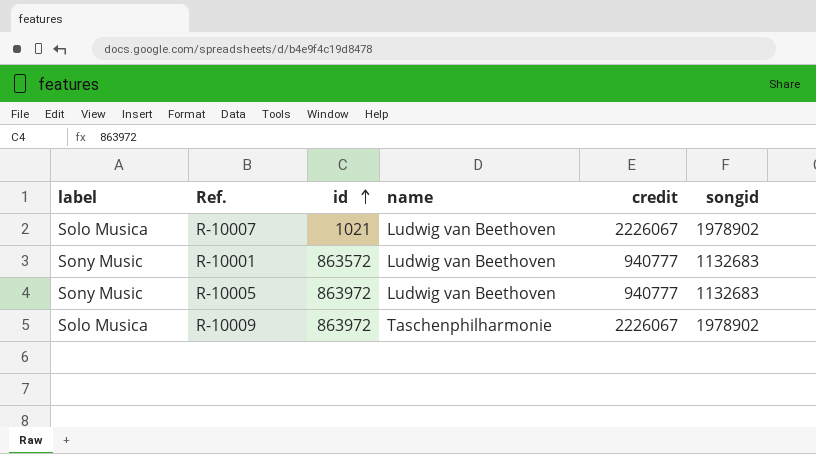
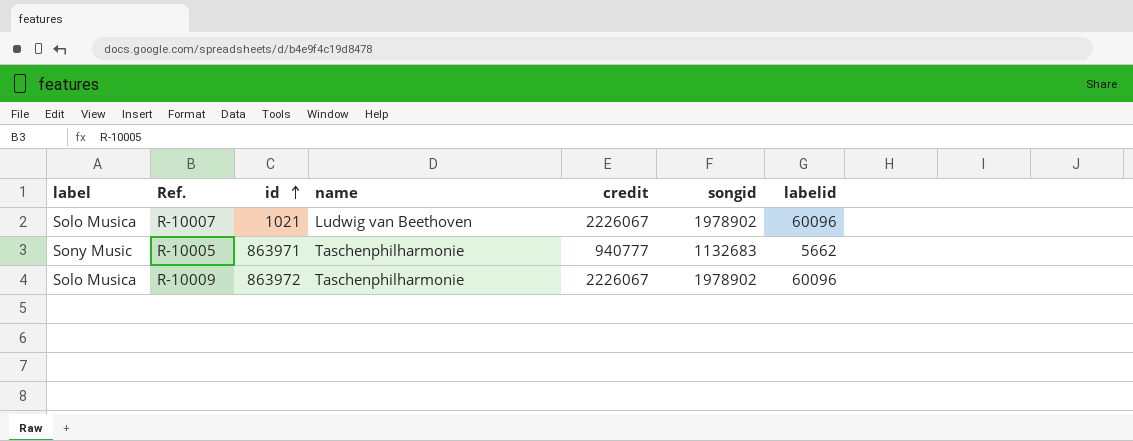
column labelid | position: none -> 7
row R-10001: Sony Music | 863572 | Ludwig van Beethoven | 940777 | 1132683 -> none
R-10005 | id: 863972 -> 863971
R-10005 | name: Ludwig van Beethoven -> Taschenphilharmonie

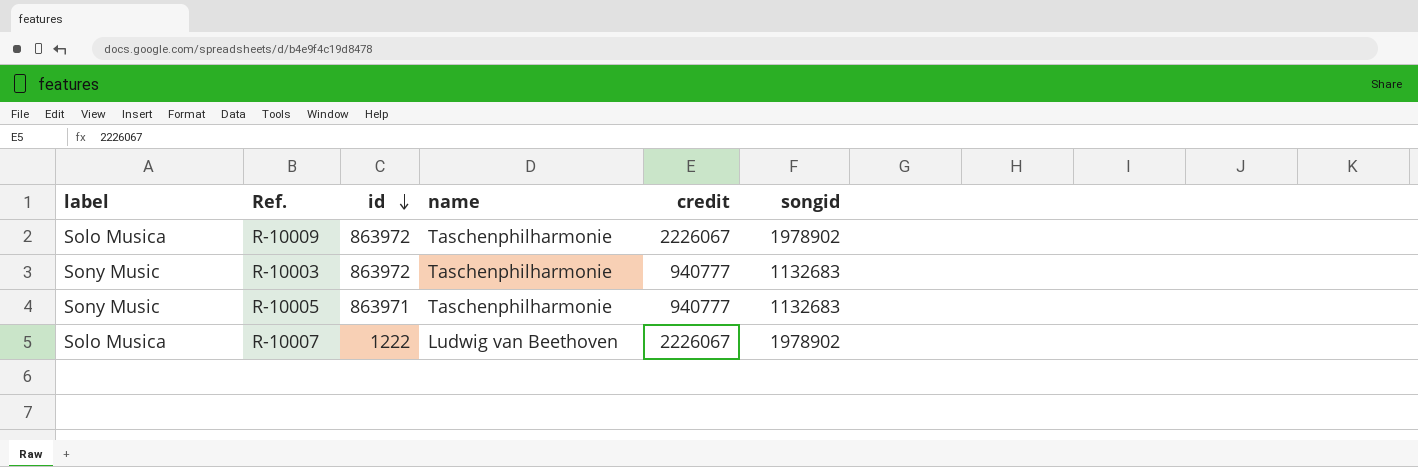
row order: id ascending -> id descending
column labelid | position: 7 -> none
row R-10003: none -> Sony Music | 863972 | Taschenphilharmonie | 940777 | 1132683
R-10007 | id: 1021 -> 1222

